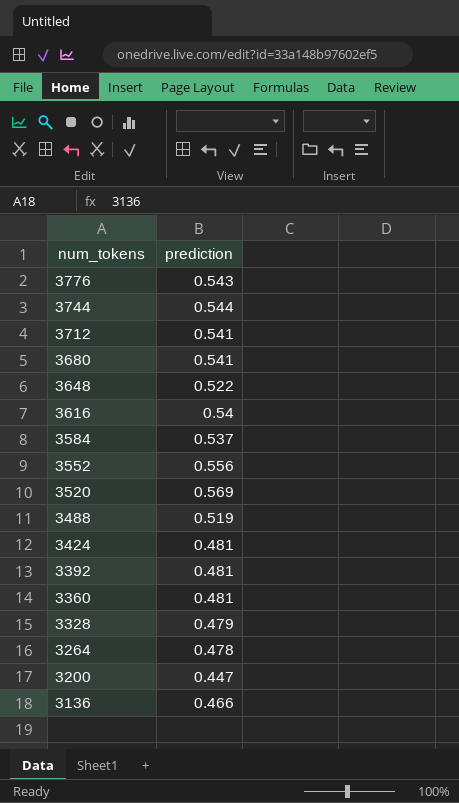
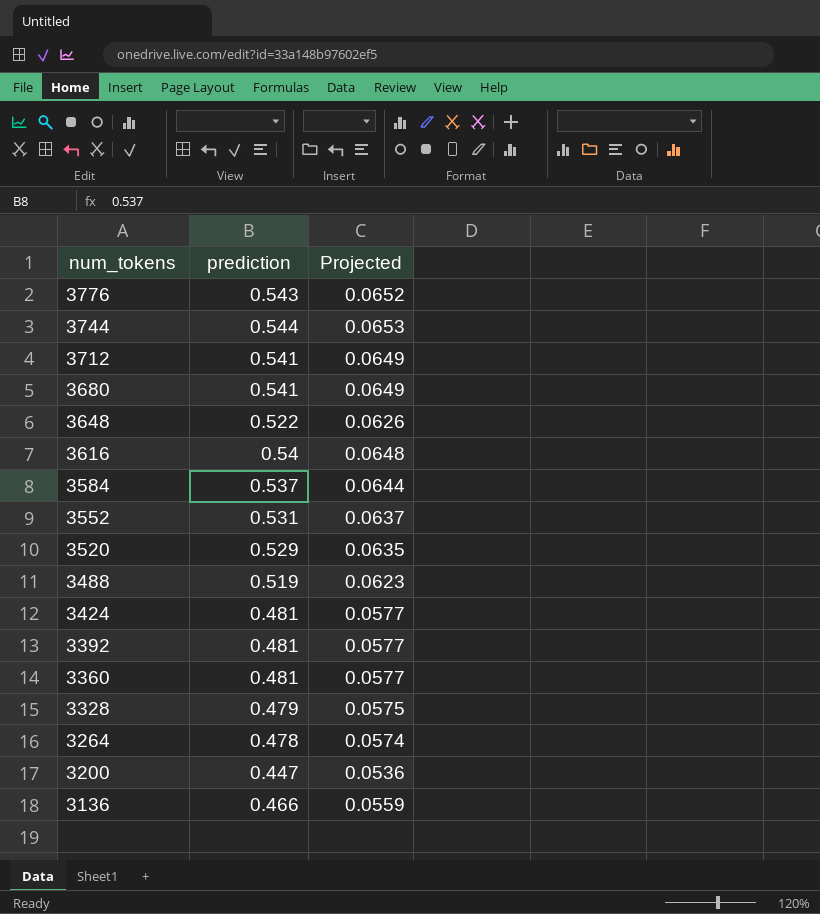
column Projected | formula: none -> [prediction] * 0.12
3552 | prediction: 0.556 -> 0.531
3520 | prediction: 0.569 -> 0.529

